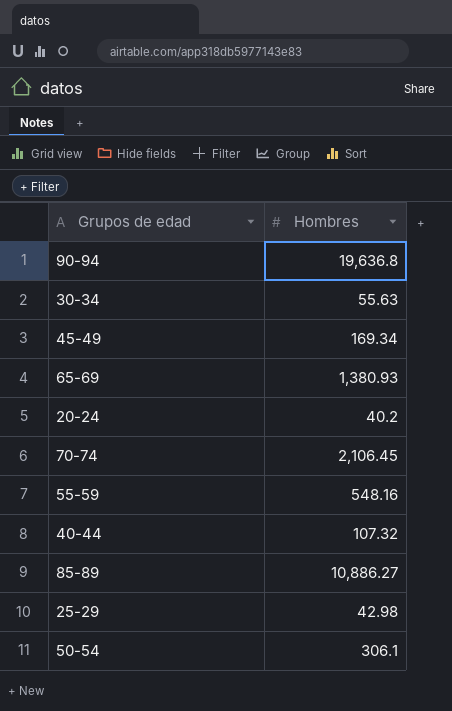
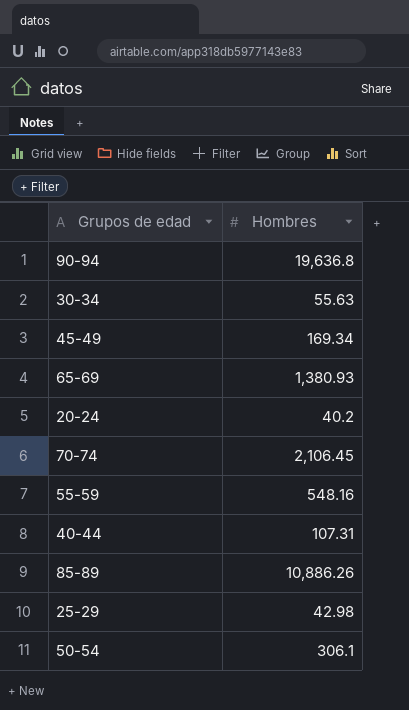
40-44 | Hombres: 107.32 -> 107.31
85-89 | Hombres: 10,886.27 -> 10,886.26

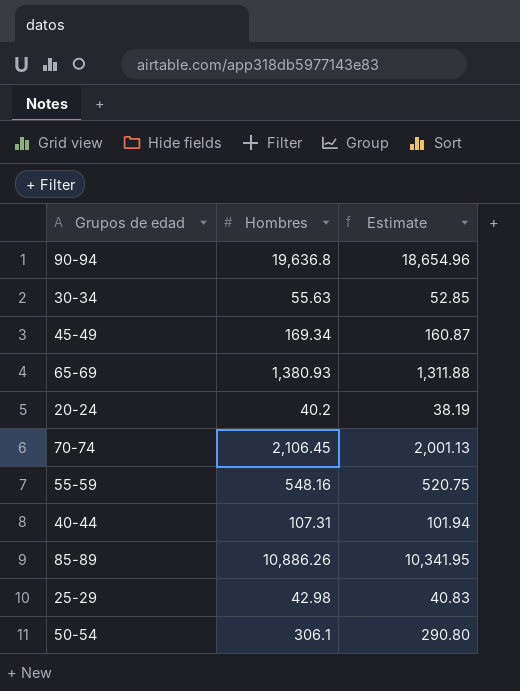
column Estimate | formula: none -> [Hombres] * 0.95

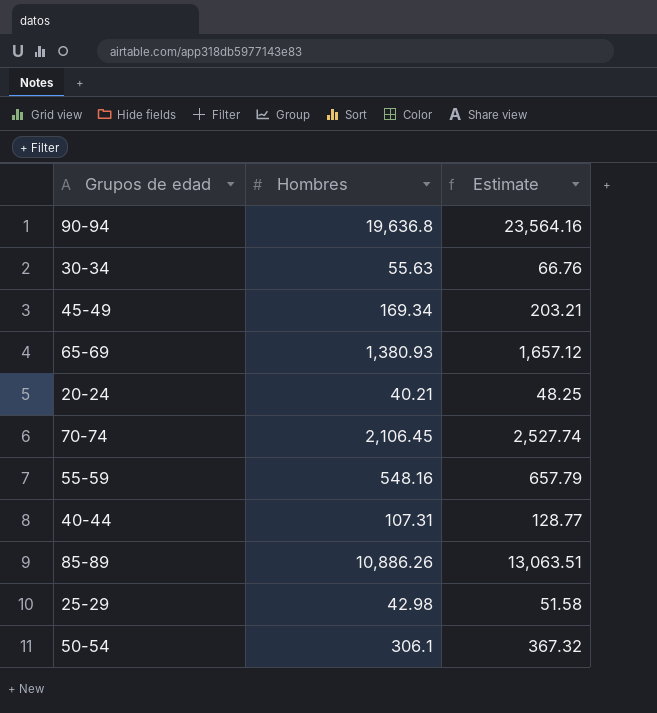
column Estimate | formula: [Hombres] * 0.95 -> [Hombres] * 1.2
20-24 | Hombres: 40.2 -> 40.21

